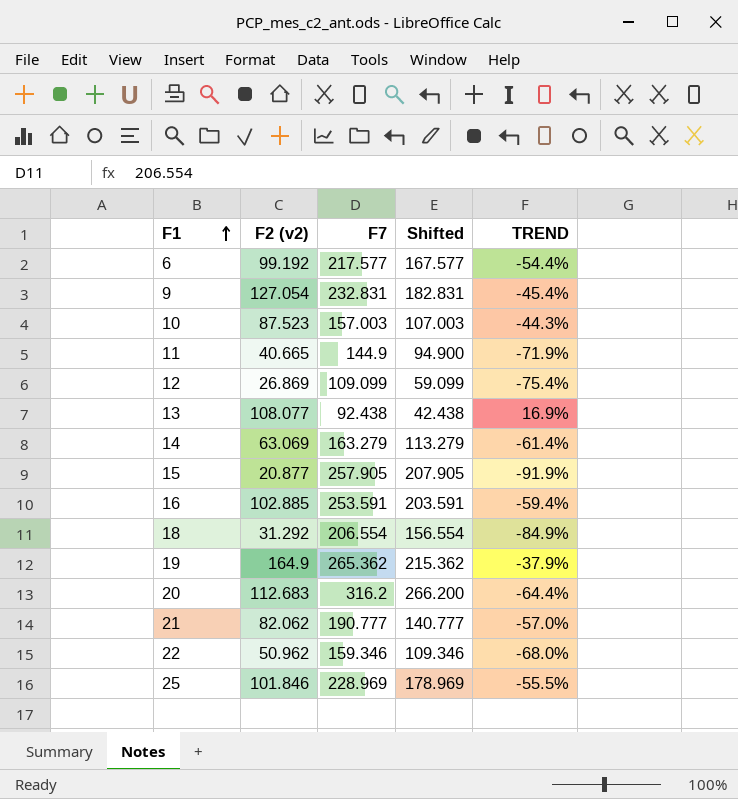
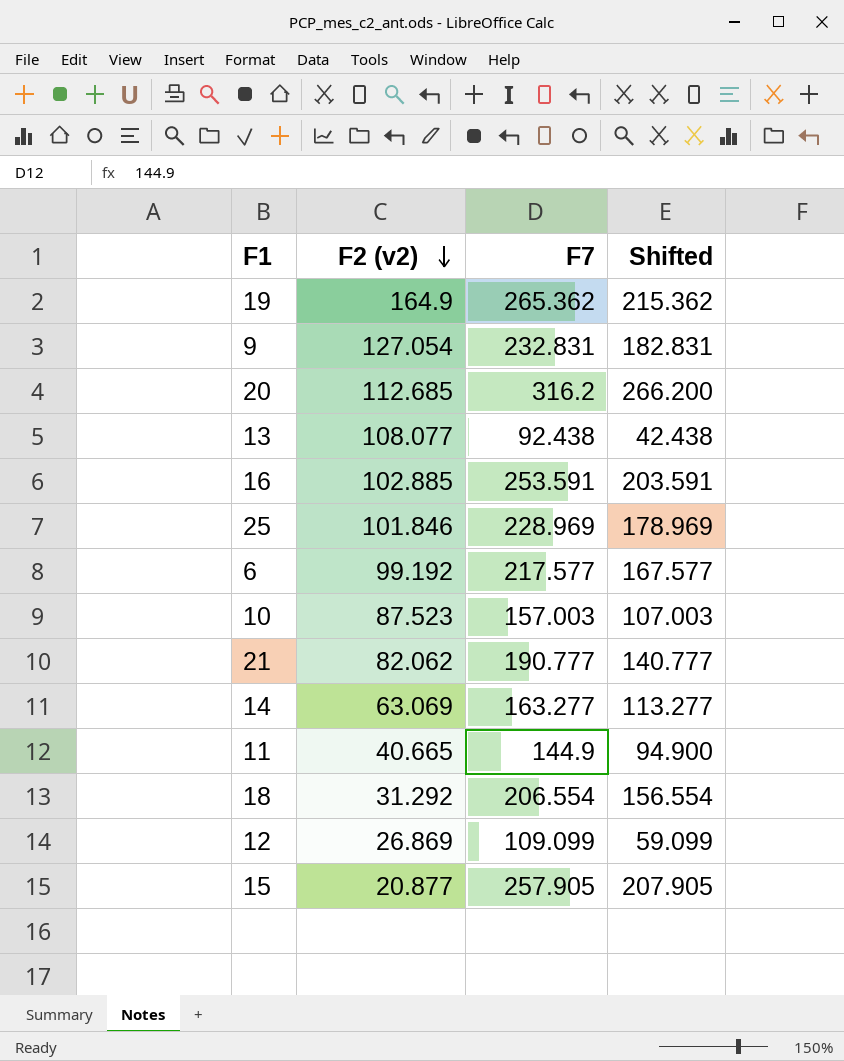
row order: F1 ascending -> F2 (v2) descending
column TREND | formula: ([F2 (v2)] - [F7]) / [F7] -> none
row 22: 50.962 | 159.346 | 109.346 | -68.0% -> none
20 | F2 (v2): 112.683 -> 112.685
14 | F7: 163.279 -> 163.277
14 | Shifted: 113.279 -> 113.277

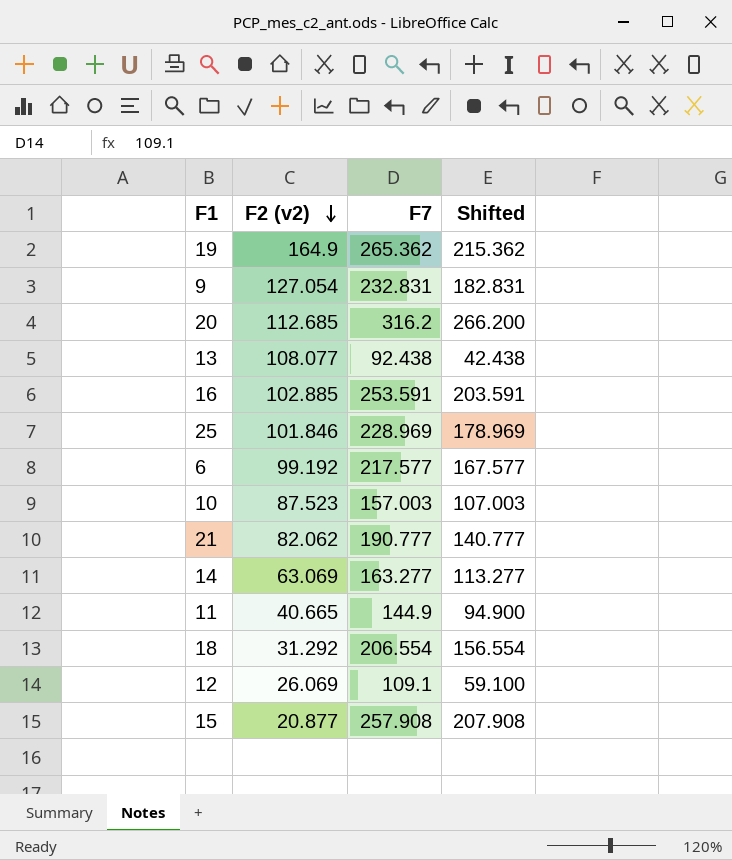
12 | F2 (v2): 26.869 -> 26.069
12 | F7: 109.099 -> 109.1
12 | Shifted: 59.099 -> 59.100
15 | F7: 257.905 -> 257.908
15 | Shifted: 207.905 -> 207.908

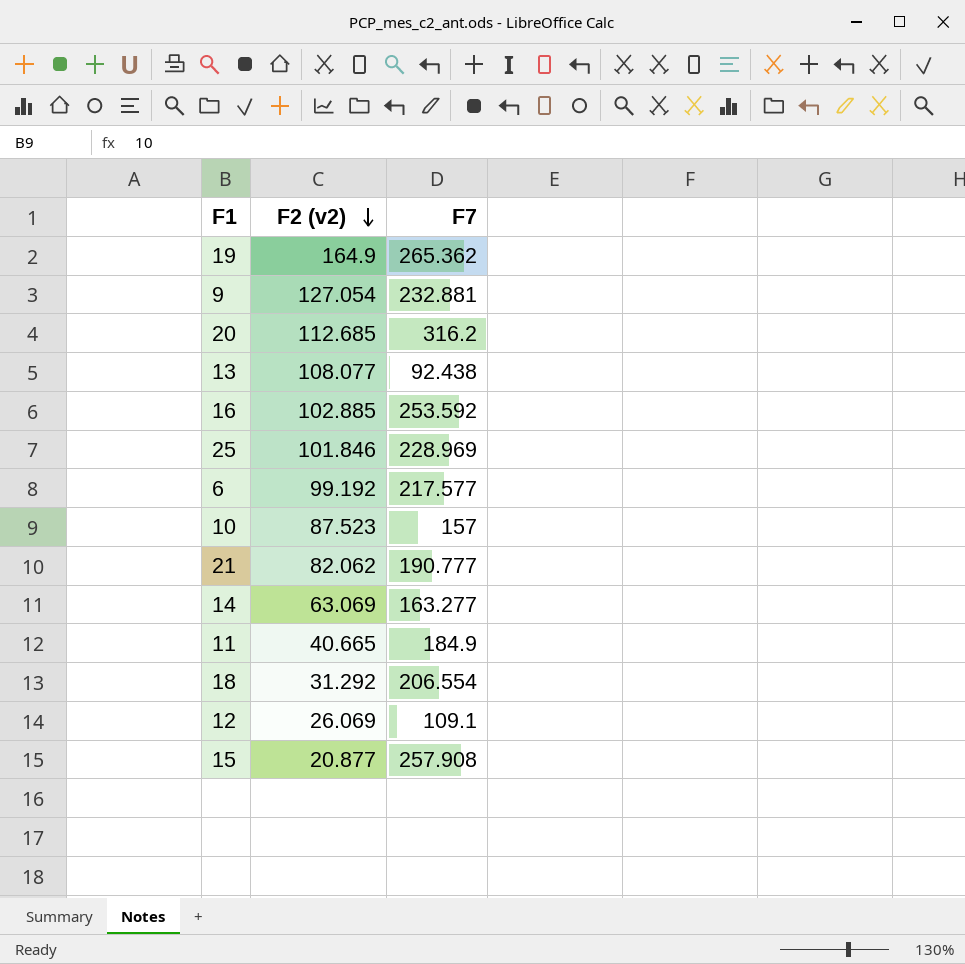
column Shifted | formula: [F7] - 50 -> none
9 | F7: 232.831 -> 232.881
16 | F7: 253.591 -> 253.592
10 | F7: 157.003 -> 157
11 | F7: 144.9 -> 184.9

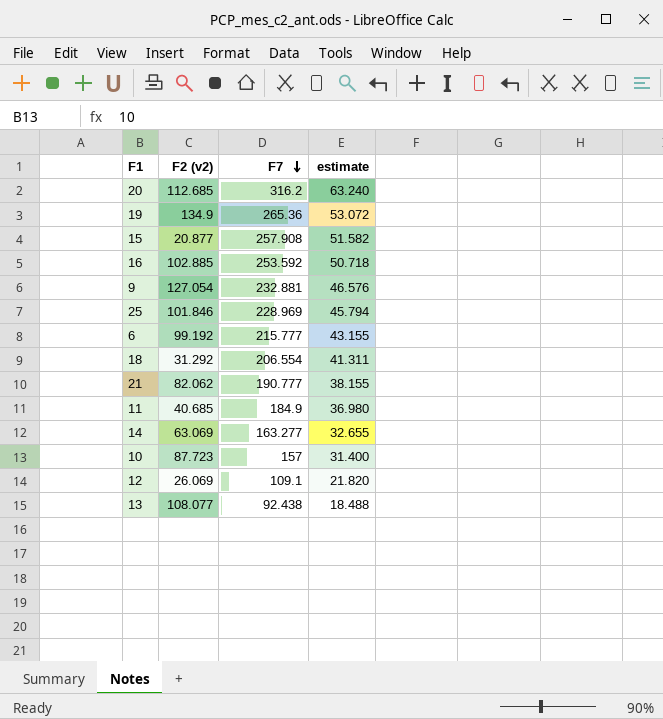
row order: F2 (v2) descending -> F7 descending
column estimate | formula: none -> [F7] * 0.2
19 | F2 (v2): 164.9 -> 134.9
19 | F7: 265.362 -> 265.36
6 | F7: 217.577 -> 215.777
11 | F2 (v2): 40.665 -> 40.685
10 | F2 (v2): 87.523 -> 87.723

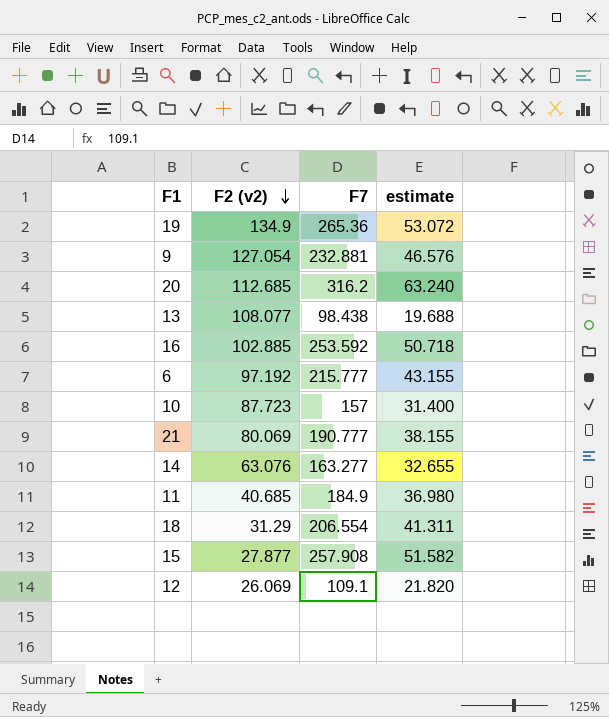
row order: F7 descending -> F2 (v2) descending
row 25: 101.846 | 228.969 | 45.794 -> none
13 | F7: 92.438 -> 98.438
13 | estimate: 18.488 -> 19.688
6 | F2 (v2): 99.192 -> 97.192
21 | F2 (v2): 82.062 -> 80.069
14 | F2 (v2): 63.069 -> 63.076
18 | F2 (v2): 31.292 -> 31.29
15 | F2 (v2): 20.877 -> 27.877

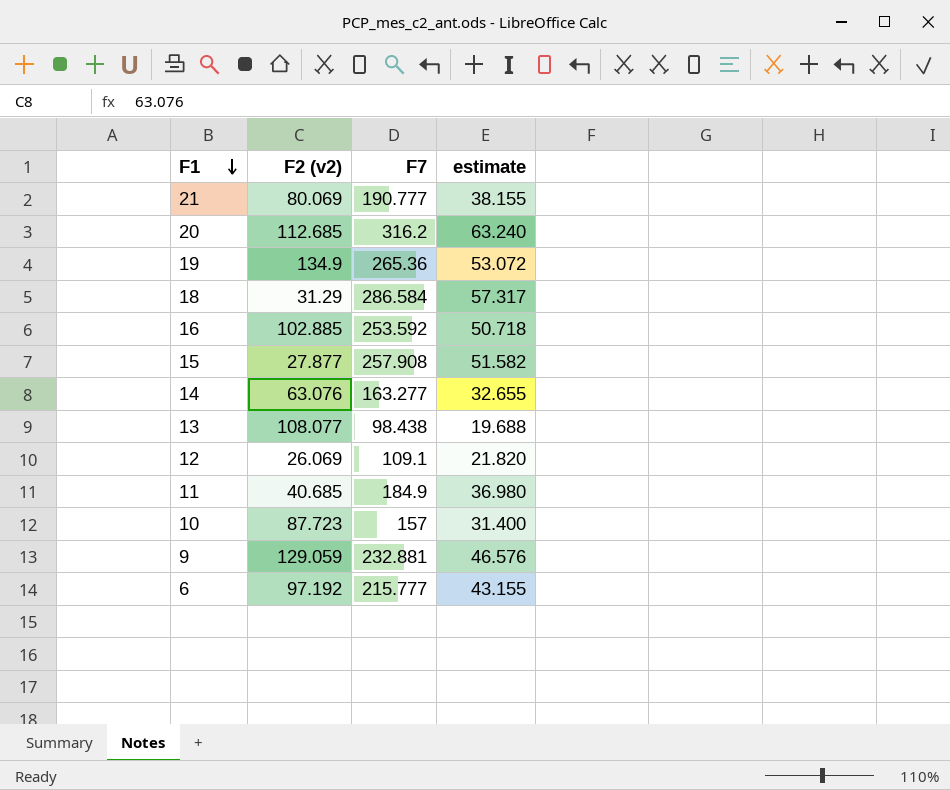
row order: F2 (v2) descending -> F1 descending
18 | F7: 206.554 -> 286.584
18 | estimate: 41.311 -> 57.317
9 | F2 (v2): 127.054 -> 129.059

